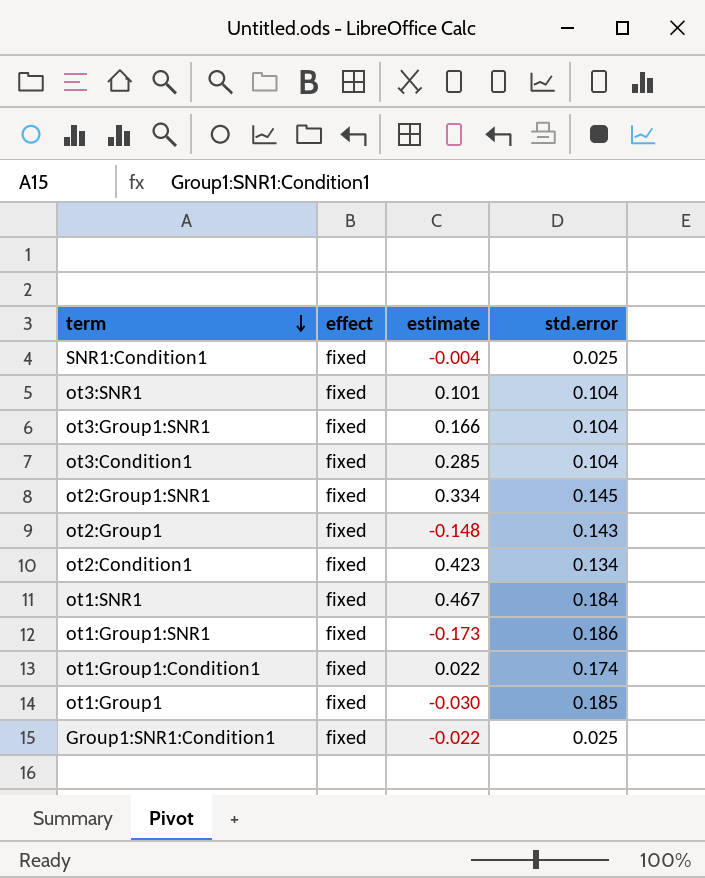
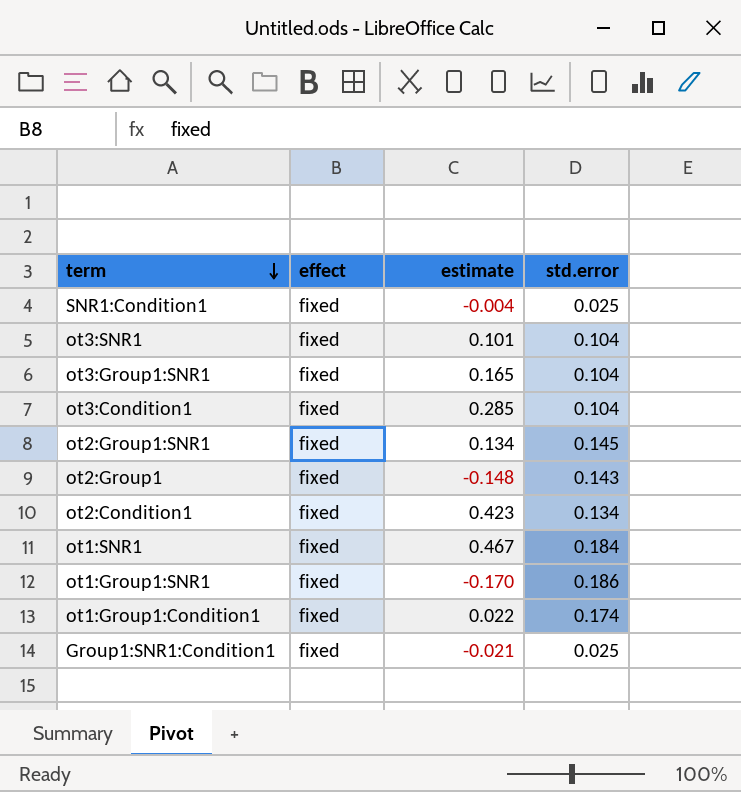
row ot1:Group1: fixed | -0.030 | 0.185 -> none
ot3:Group1:SNR1 | estimate: 0.166 -> 0.165
ot2:Group1:SNR1 | estimate: 0.334 -> 0.134
ot1:Group1:SNR1 | estimate: -0.173 -> -0.170
Group1:SNR1:Condition1 | estimate: -0.022 -> -0.021

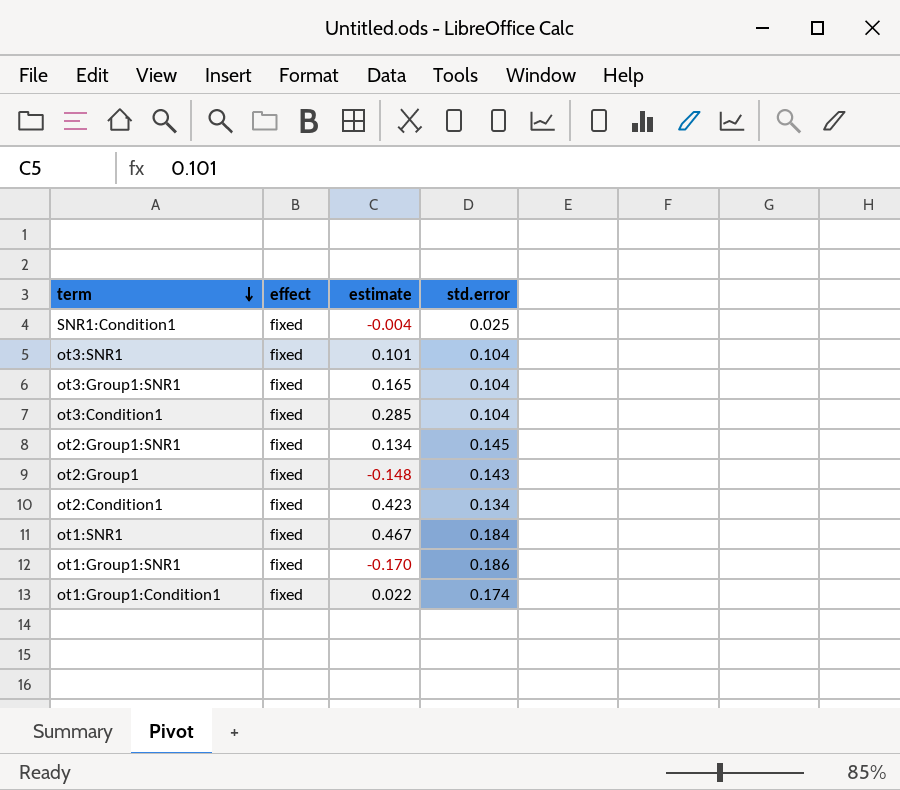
row Group1:SNR1:Condition1: fixed | -0.021 | 0.025 -> none

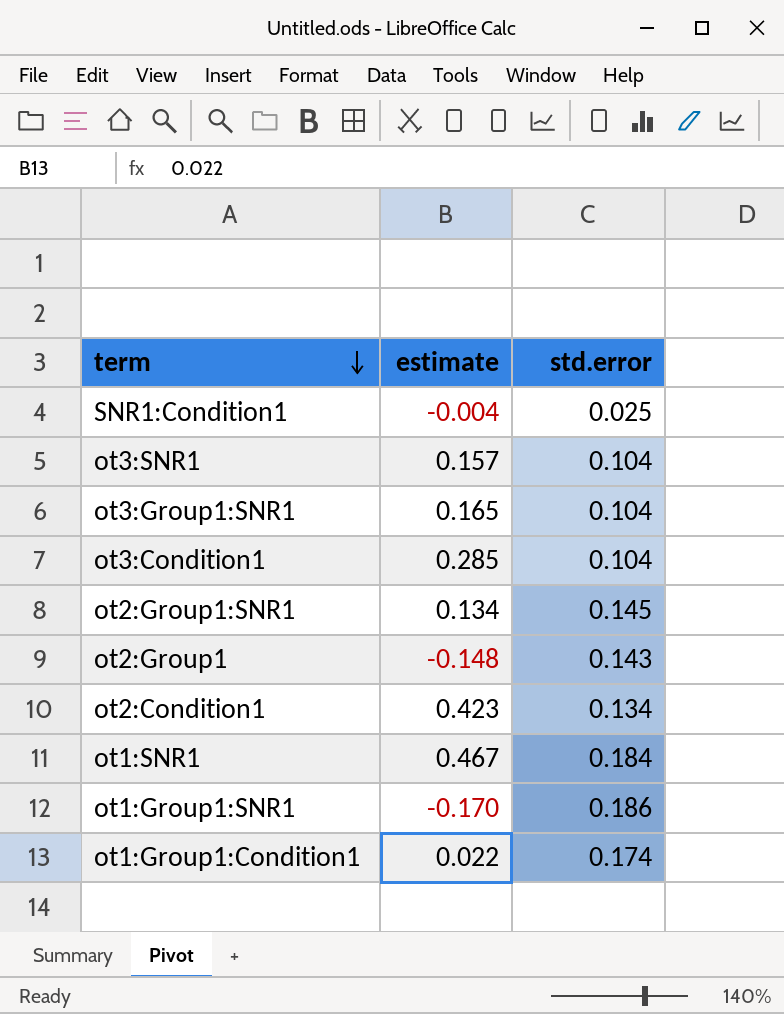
column effect | position: 2 -> none
ot3:SNR1 | estimate: 0.101 -> 0.157

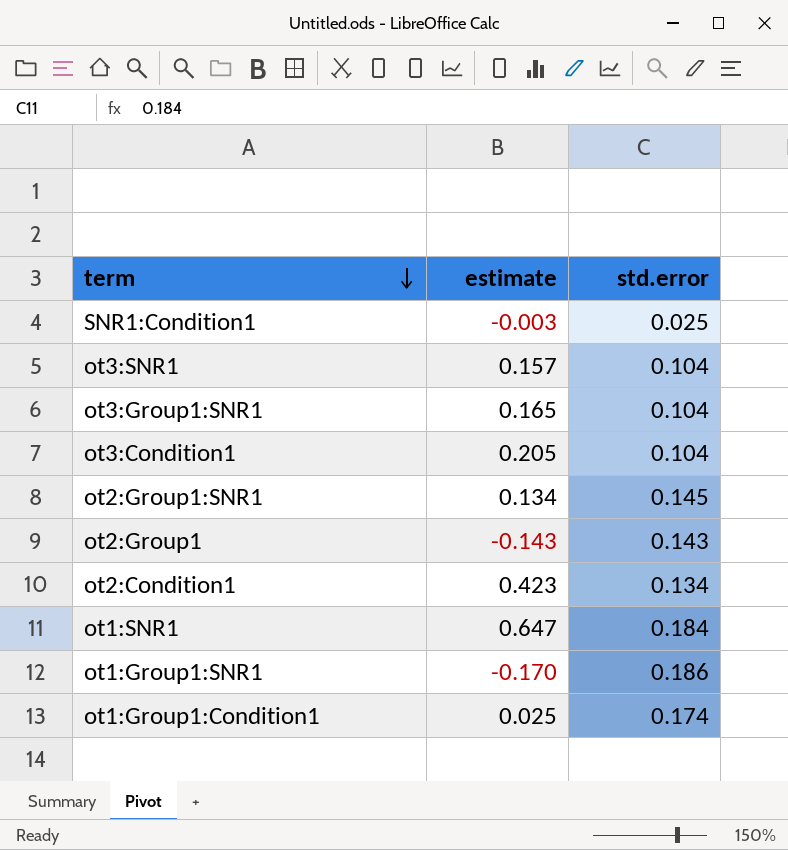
SNR1:Condition1 | estimate: -0.004 -> -0.003
ot3:Condition1 | estimate: 0.285 -> 0.205
ot2:Group1 | estimate: -0.148 -> -0.143
ot1:SNR1 | estimate: 0.467 -> 0.647
ot1:Group1:Condition1 | estimate: 0.022 -> 0.025

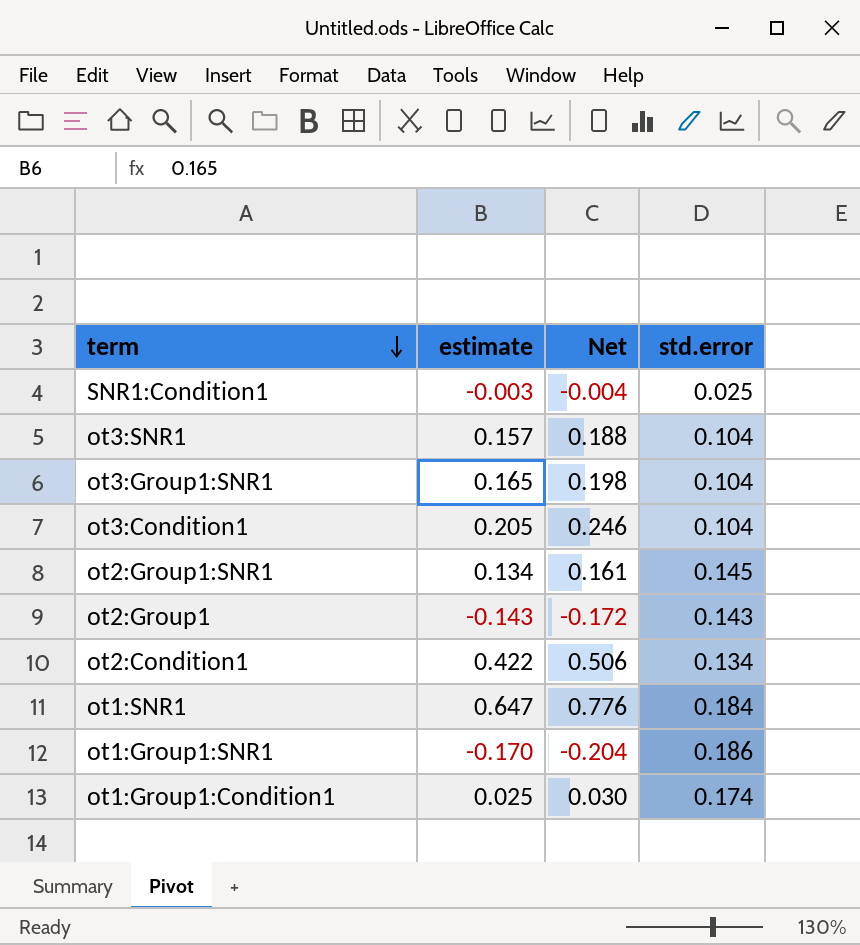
column Net | formula: none -> [estimate] * 1.2
ot2:Condition1 | estimate: 0.423 -> 0.422

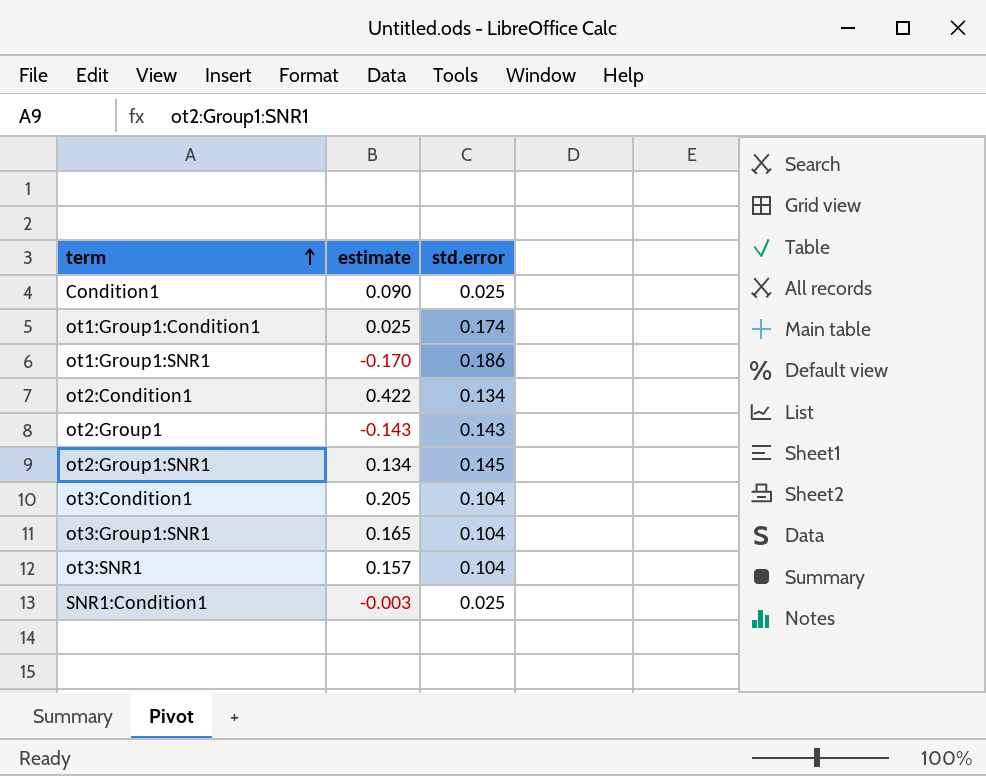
row order: term descending -> term ascending
column Net | formula: [estimate] * 1.2 -> none
row ot1:SNR1: 0.647 | 0.776 | 0.184 -> none
row Condition1: none -> 0.090 | 0.025

